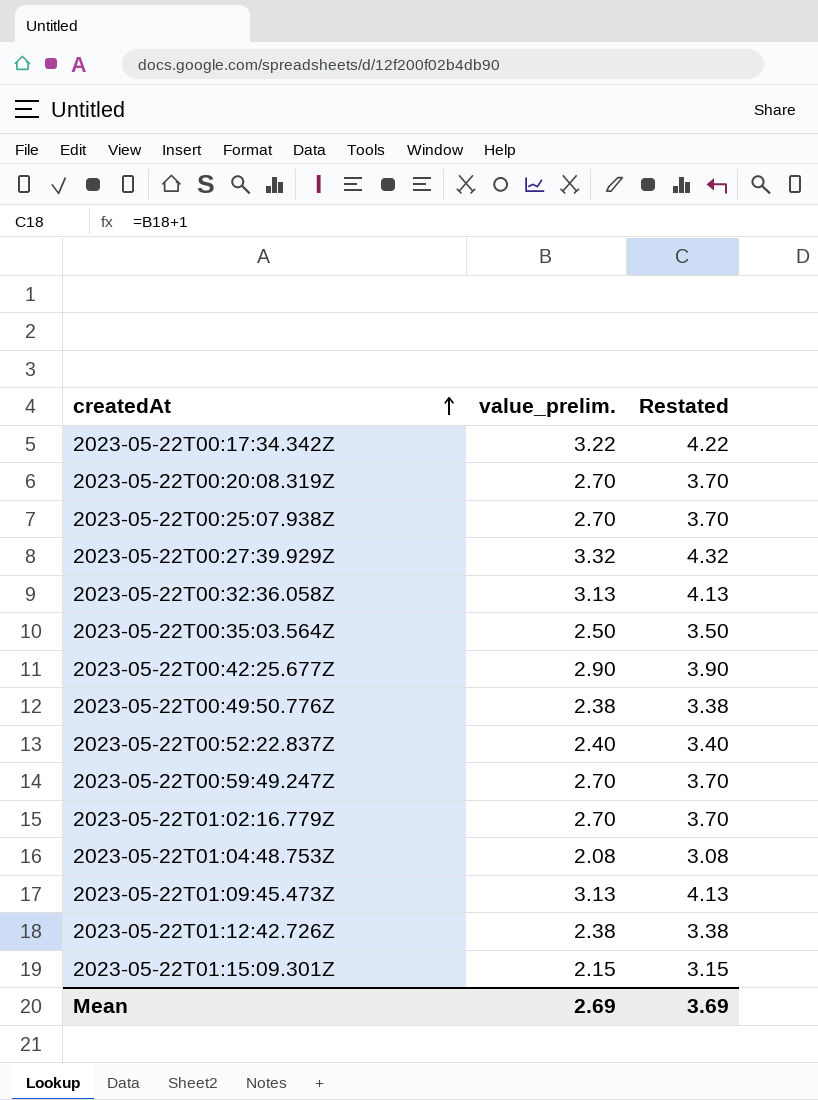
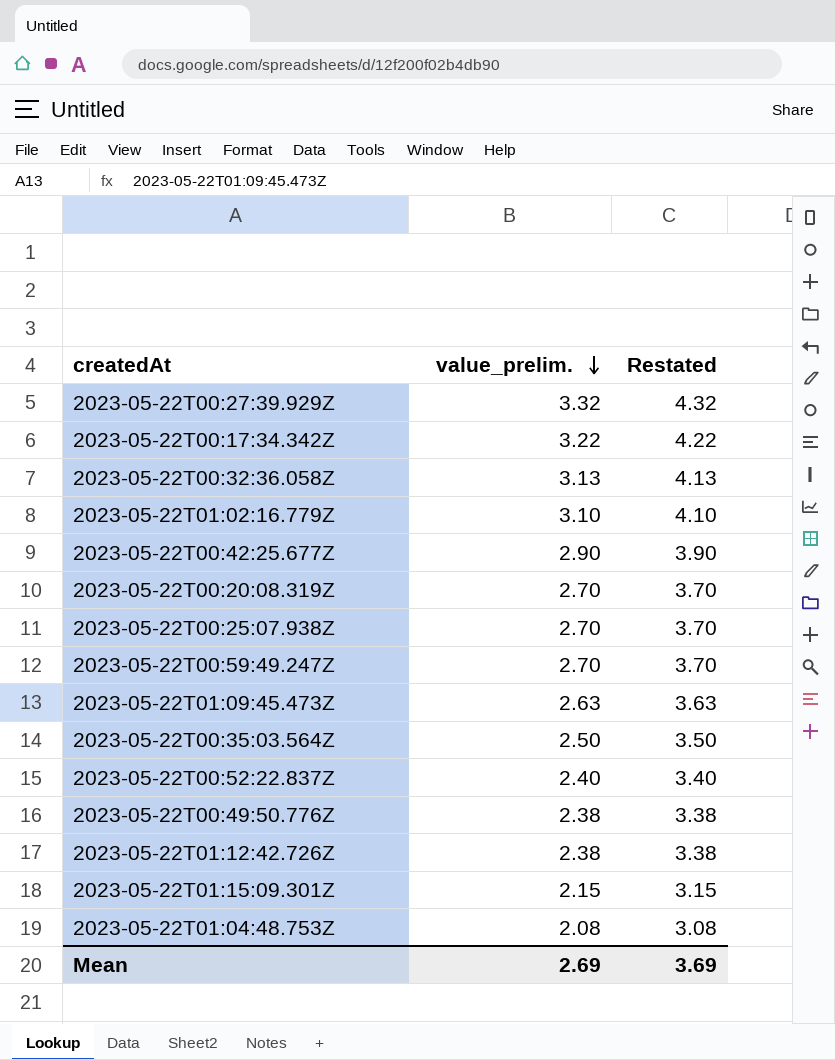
row order: createdAt ascending -> value_prelim. descending
2023-05-22T01:02:16.779Z | value_prelim.: 2.70 -> 3.10
2023-05-22T01:02:16.779Z | Restated: 3.70 -> 4.10
2023-05-22T01:09:45.473Z | value_prelim.: 3.13 -> 2.63
2023-05-22T01:09:45.473Z | Restated: 4.13 -> 3.63

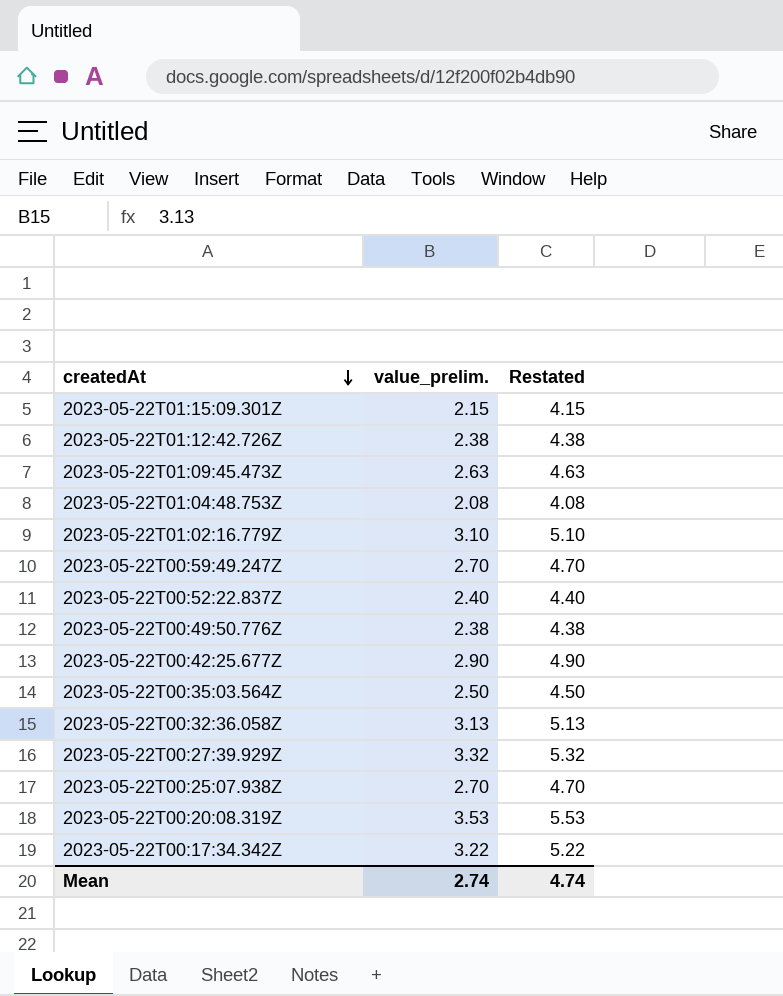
row order: value_prelim. descending -> createdAt descending
column Restated | formula: [value_prelim.] + 1 -> [value_prelim.] + 2
2023-05-22T00:20:08.319Z | value_prelim.: 2.70 -> 3.53
Mean | value_prelim.: 2.69 -> 2.74
Mean | Restated: 3.69 -> 4.74

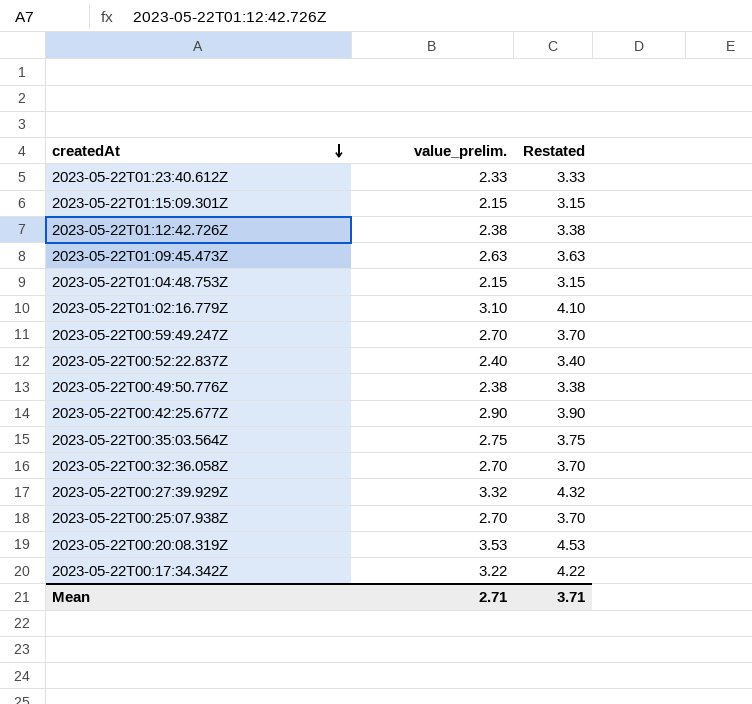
column Restated | formula: [value_prelim.] + 2 -> [value_prelim.] + 1
row 2023-05-22T01:23:40.612Z: none -> 2.33 | 3.33
2023-05-22T01:04:48.753Z | value_prelim.: 2.08 -> 2.15
2023-05-22T00:35:03.564Z | value_prelim.: 2.50 -> 2.75
2023-05-22T00:32:36.058Z | value_prelim.: 3.13 -> 2.70
Mean | value_prelim.: 2.74 -> 2.71
Mean | Restated: 4.74 -> 3.71

